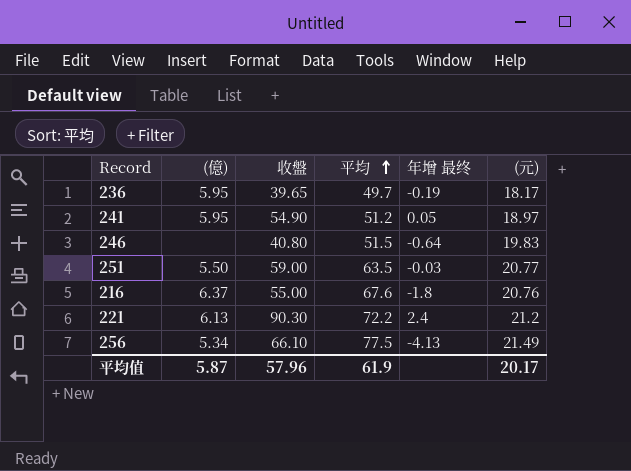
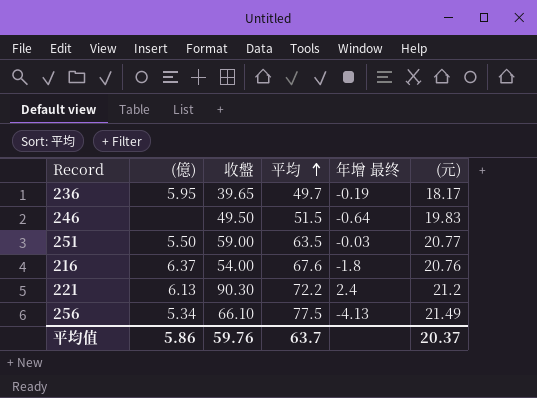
row 241: 5.95 | 54.90 | 51.2 | 0.05 | 18.97 -> none
246 | 收盤: 40.80 -> 49.50
216 | 收盤: 55.00 -> 54.00
平均值 | (億): 5.87 -> 5.86
平均值 | 收盤: 57.96 -> 59.76
平均值 | 平均: 61.9 -> 63.7
平均值 | (元): 20.17 -> 20.37

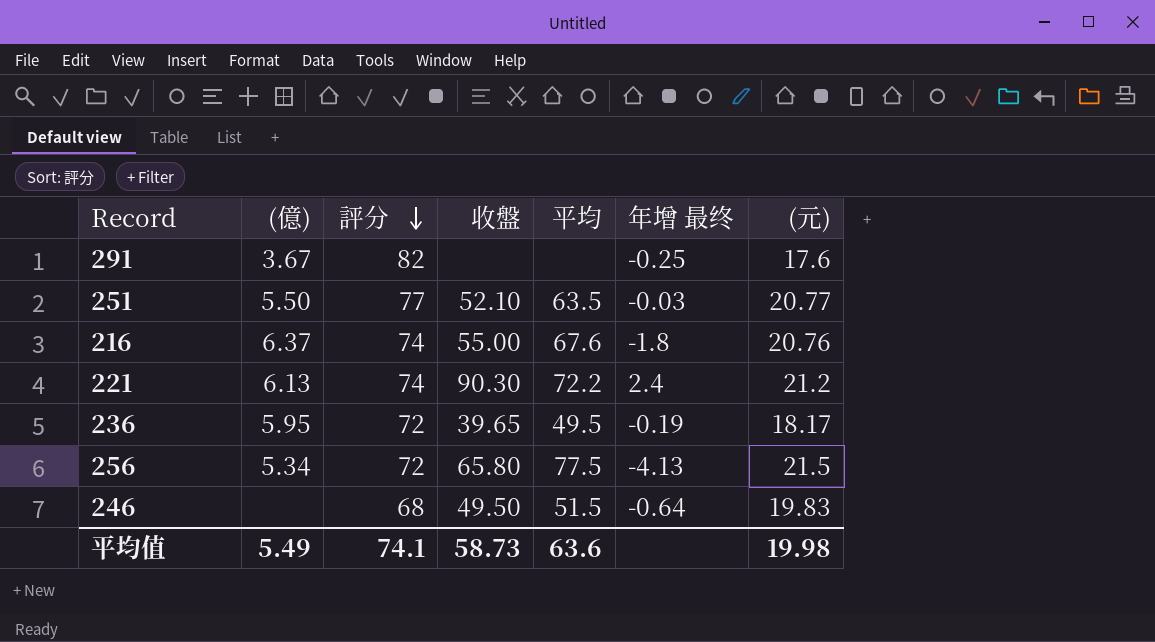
row order: 平均 ascending -> 評分 descending
column 評分 | position: none -> 3
row 291: none -> 3.67 | 82 | none | none | -0.25 | 17.6
251 | 收盤: 59.00 -> 52.10
216 | 收盤: 54.00 -> 55.00
236 | 平均: 49.7 -> 49.5
256 | 收盤: 66.10 -> 65.80
256 | (元): 21.49 -> 21.5
平均值 | (億): 5.86 -> 5.49
平均值 | 收盤: 59.76 -> 58.73
平均值 | 平均: 63.7 -> 63.6
平均值 | (元): 20.37 -> 19.98

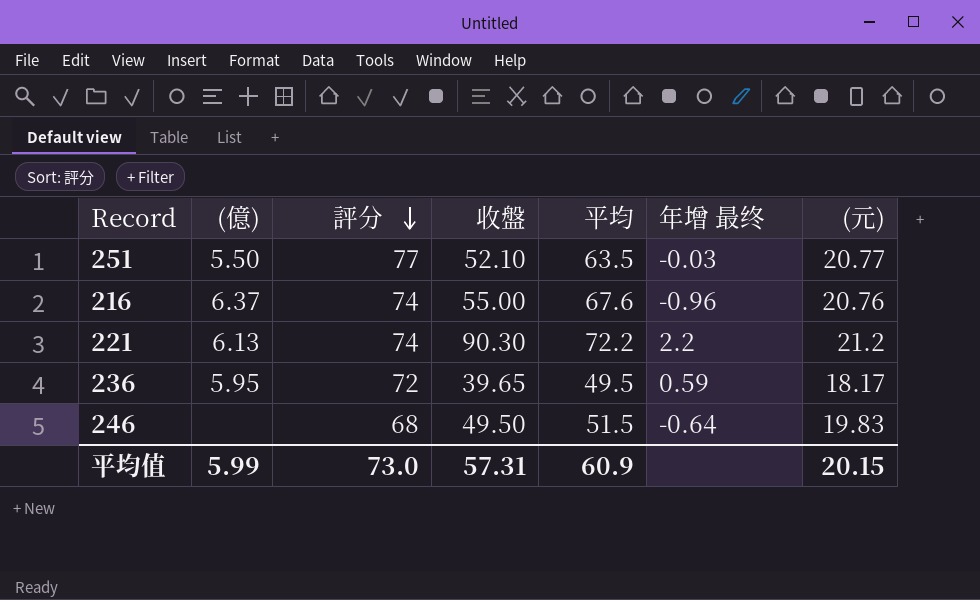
row 291: 3.67 | 82 | none | none | -0.25 | 17.6 -> none
row 256: 5.34 | 72 | 65.80 | 77.5 | -4.13 | 21.5 -> none
216 | 年增 最终: -1.8 -> -0.96
221 | 年增 最终: 2.4 -> 2.2
236 | 年增 最终: -0.19 -> 0.59
平均值 | (億): 5.49 -> 5.99
平均值 | 評分: 74.1 -> 73.0
平均值 | 收盤: 58.73 -> 57.31
平均值 | 平均: 63.6 -> 60.9
平均值 | (元): 19.98 -> 20.15

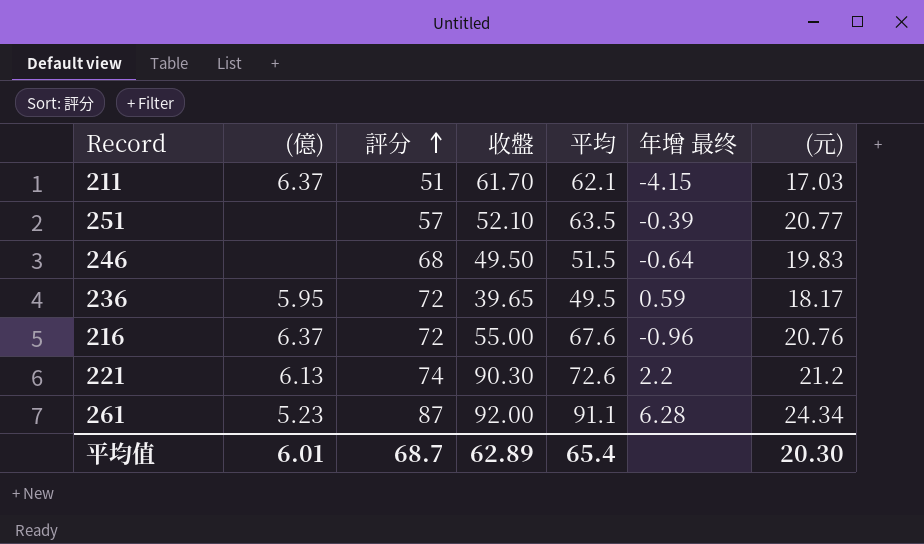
row order: 評分 descending -> 評分 ascending
row 211: none -> 6.37 | 51 | 61.70 | 62.1 | -4.15 | 17.03
251 | (億): 5.50 -> none
251 | 評分: 77 -> 57
251 | 年增 最终: -0.03 -> -0.39
216 | 評分: 74 -> 72
221 | 平均: 72.2 -> 72.6
row 261: none -> 5.23 | 87 | 92.00 | 91.1 | 6.28 | 24.34
平均值 | (億): 5.99 -> 6.01
平均值 | 評分: 73.0 -> 68.7
平均值 | 收盤: 57.31 -> 62.89
平均值 | 平均: 60.9 -> 65.4
平均值 | (元): 20.15 -> 20.30

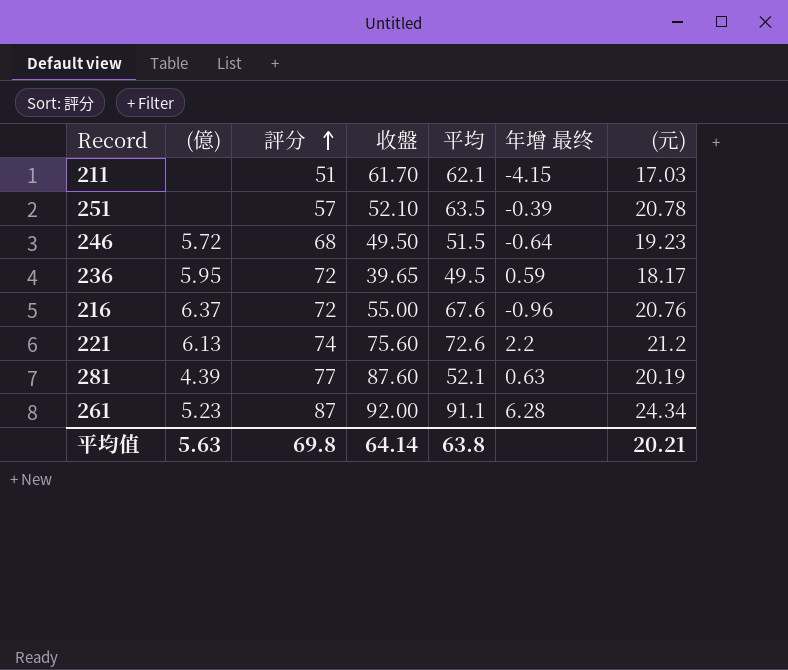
211 | (億): 6.37 -> none
251 | (元): 20.77 -> 20.78
246 | (億): none -> 5.72
246 | (元): 19.83 -> 19.23
221 | 收盤: 90.30 -> 75.60
row 281: none -> 4.39 | 77 | 87.60 | 52.1 | 0.63 | 20.19
平均值 | (億): 6.01 -> 5.63
平均值 | 評分: 68.7 -> 69.8
平均值 | 收盤: 62.89 -> 64.14
平均值 | 平均: 65.4 -> 63.8
平均值 | (元): 20.30 -> 20.21

